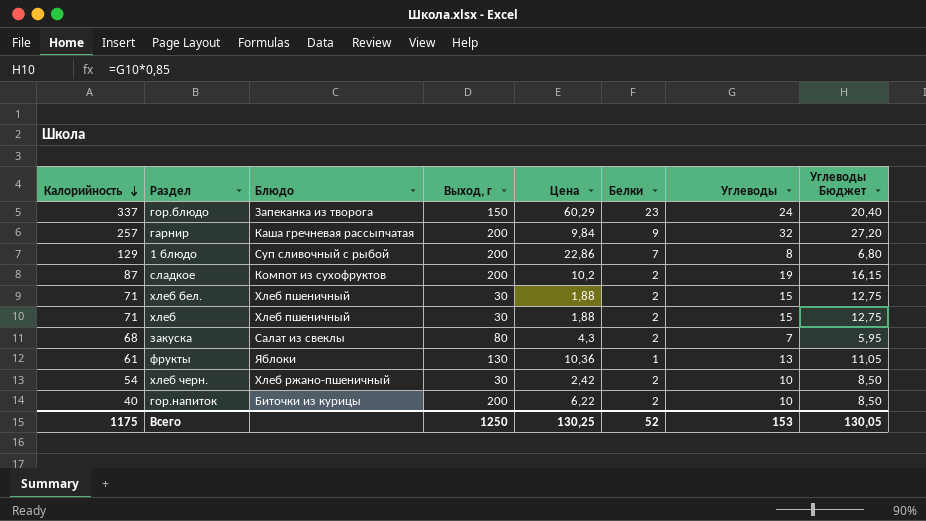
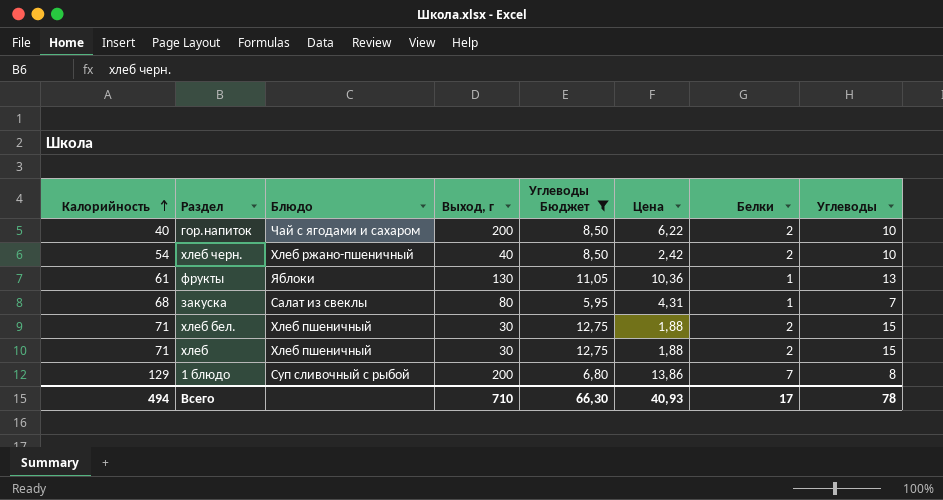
filter: none -> Углеводы Бюджет <= 12,75
row order: Калорийность descending -> Калорийность ascending
column Углеводы Бюджет | position: 8 -> 5
гор.напиток | Блюдо: Биточки из курицы -> Чай с ягодами и сахаром
хлеб черн. | Выход, г: 30 -> 40
закуска | Цена: 4,3 -> 4,31
закуска | Белки: 2 -> 1
1 блюдо | Цена: 22,86 -> 13,86
Всего | Калорийность: 1175 -> 494
Всего | Выход, г: 1250 -> 710
Всего | Углеводы Бюджет: 130,05 -> 66,30
Всего | Цена: 130,25 -> 40,93
Всего | Белки: 52 -> 17
Всего | Углеводы: 153 -> 78

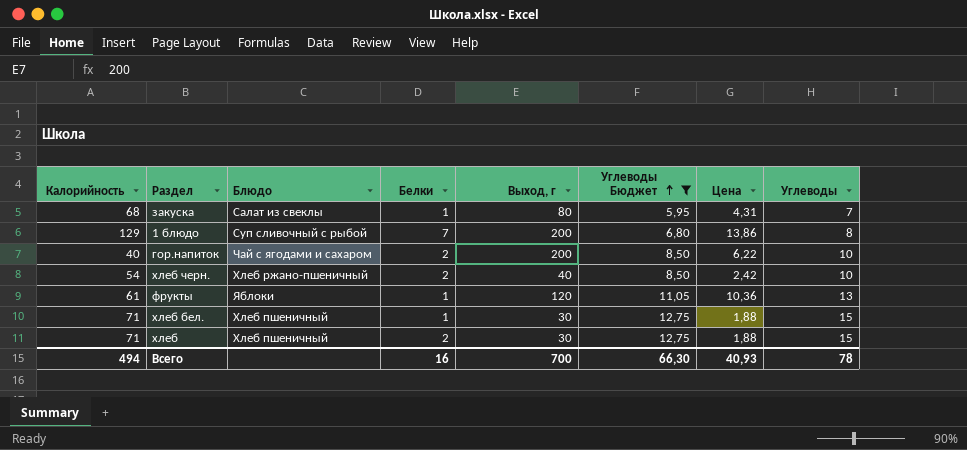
row order: Калорийность ascending -> Углеводы Бюджет ascending
column Белки | position: 7 -> 4
фрукты | Выход, г: 130 -> 120
хлеб бел. | Белки: 2 -> 1
Всего | Белки: 17 -> 16
Всего | Выход, г: 710 -> 700

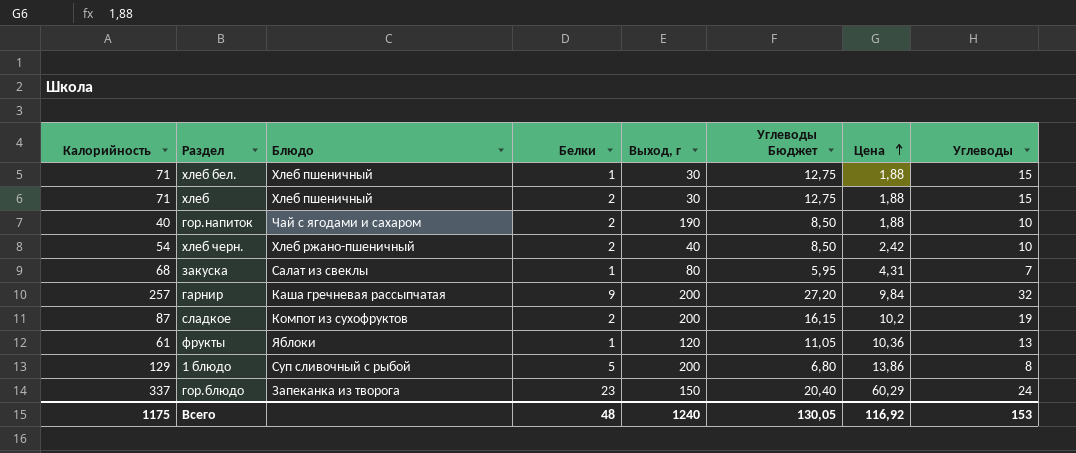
filter: Углеводы Бюджет <= 12,75 -> none
row order: Углеводы Бюджет ascending -> Цена ascending
гор.напиток | Выход, г: 200 -> 190
гор.напиток | Цена: 6,22 -> 1,88
1 блюдо | Белки: 7 -> 5
Всего | Калорийность: 494 -> 1175
Всего | Белки: 16 -> 48
Всего | Выход, г: 700 -> 1240
Всего | Углеводы Бюджет: 66,30 -> 130,05
Всего | Цена: 40,93 -> 116,92
Всего | Углеводы: 78 -> 153

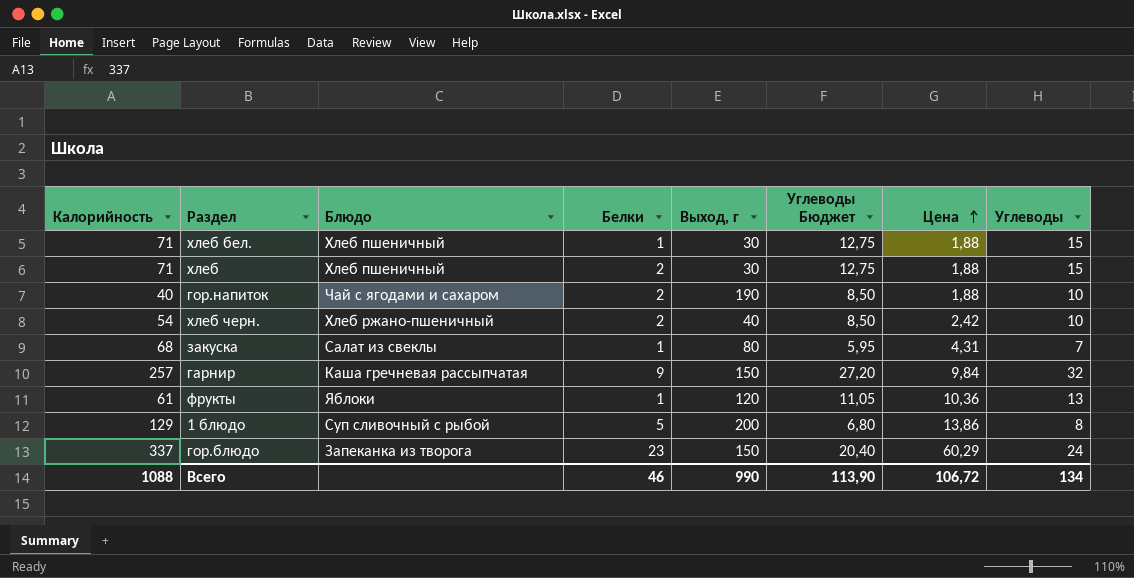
row сладкое: 87 | Компот из сухофруктов | 2 | 200 | 16,15 | 10,2 | 19 -> none
гарнир | Выход, г: 200 -> 150
Всего | Калорийность: 1175 -> 1088
Всего | Белки: 48 -> 46
Всего | Выход, г: 1240 -> 990
Всего | Углеводы Бюджет: 130,05 -> 113,90
Всего | Цена: 116,92 -> 106,72
Всего | Углеводы: 153 -> 134

